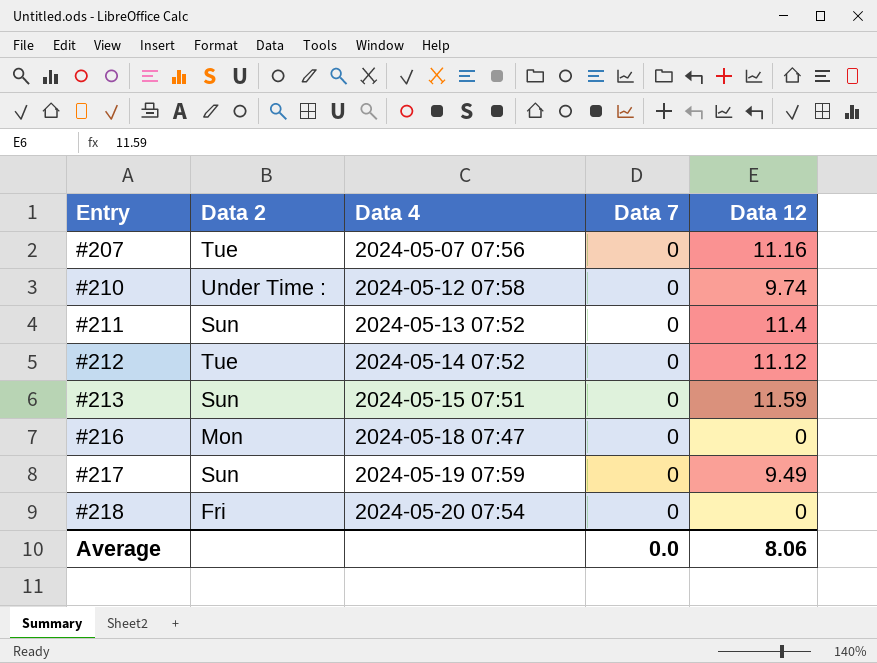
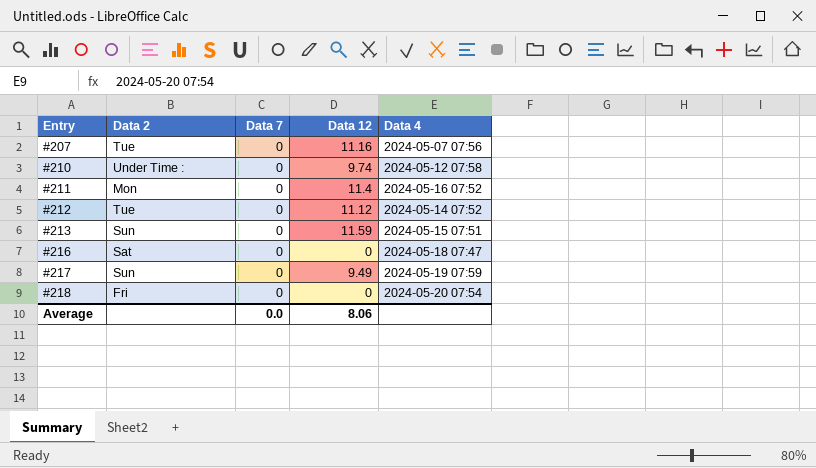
column Data 4 | position: 3 -> 5
#211 | Data 2: Sun -> Mon
#211 | Data 4: 2024-05-13 07:52 -> 2024-05-16 07:52
#216 | Data 2: Mon -> Sat

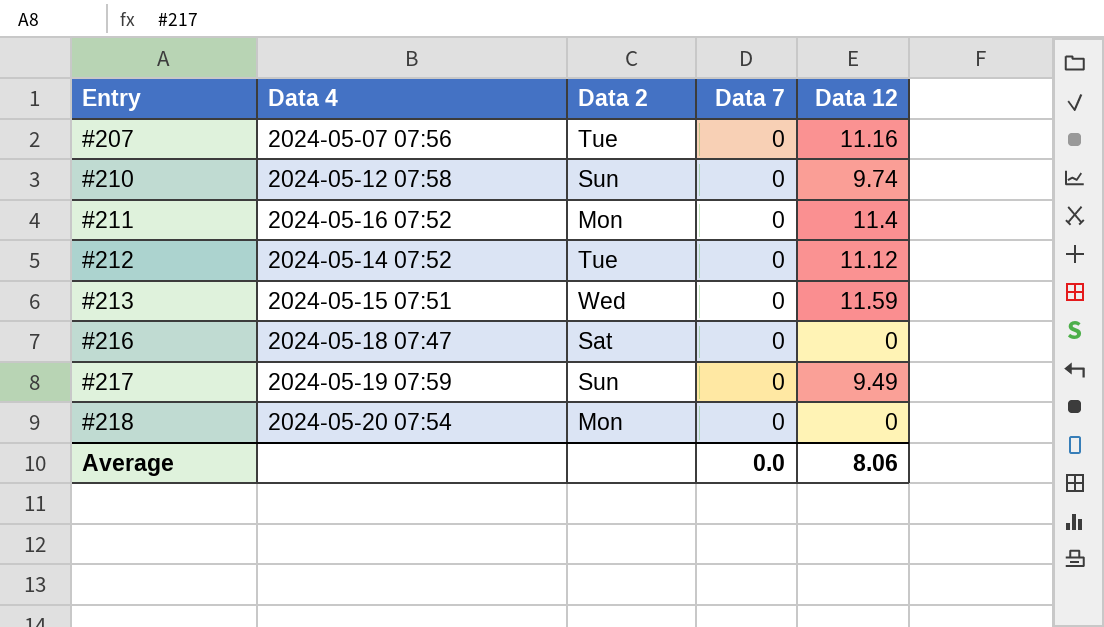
column Data 4 | position: 5 -> 2
#210 | Data 2: Under Time : -> Sun
#213 | Data 2: Sun -> Wed
#218 | Data 2: Fri -> Mon

